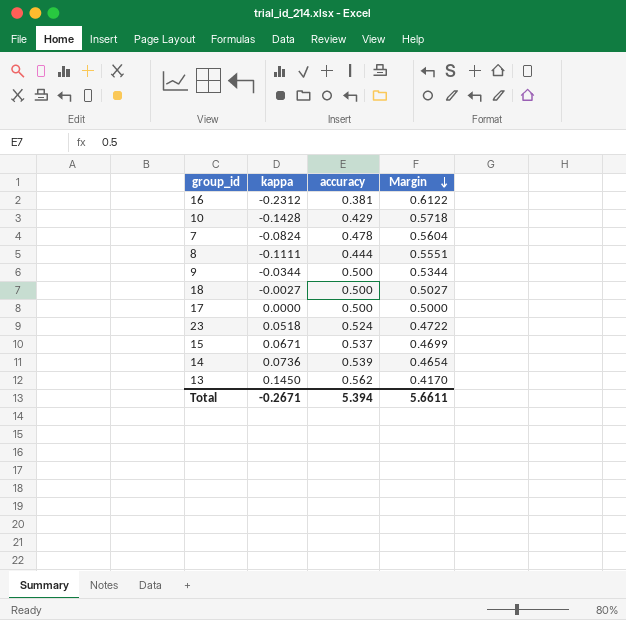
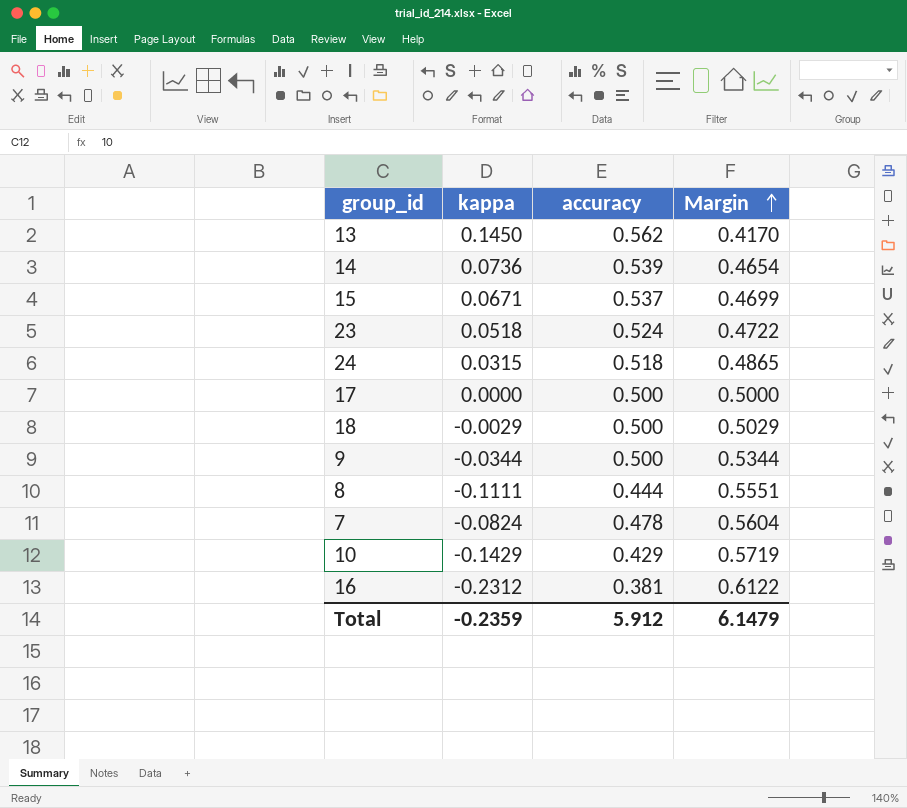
row order: Margin descending -> Margin ascending
row 24: none -> 0.0315 | 0.518 | 0.4865
18 | kappa: -0.0027 -> -0.0029
18 | Margin: 0.5027 -> 0.5029
10 | kappa: -0.1428 -> -0.1429
10 | Margin: 0.5718 -> 0.5719
Total | kappa: -0.2671 -> -0.2359
Total | accuracy: 5.394 -> 5.912
Total | Margin: 5.6611 -> 6.1479

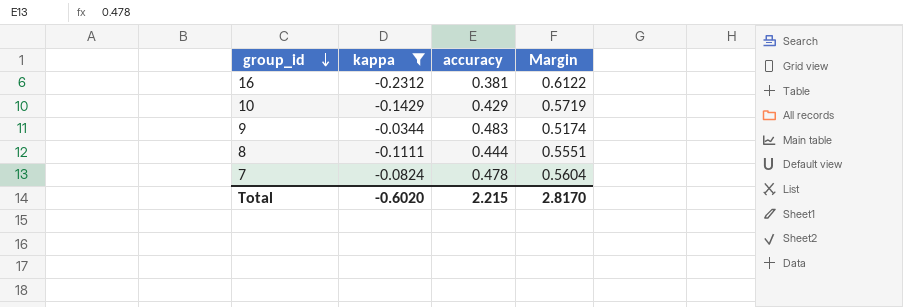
filter: none -> kappa <= -0.0344
row order: Margin ascending -> group_id descending
9 | accuracy: 0.500 -> 0.483
9 | Margin: 0.5344 -> 0.5174
Total | kappa: -0.2359 -> -0.6020
Total | accuracy: 5.912 -> 2.215
Total | Margin: 6.1479 -> 2.8170

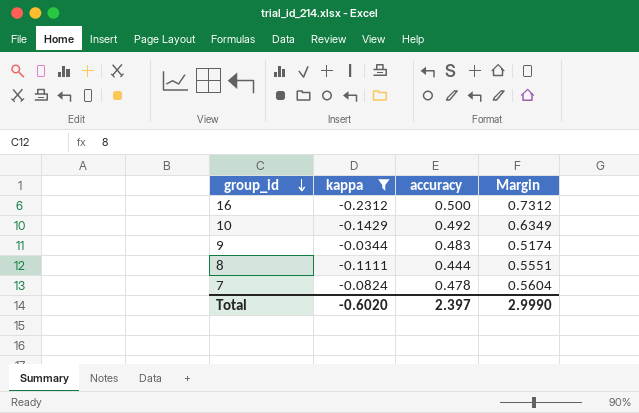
16 | accuracy: 0.381 -> 0.500
16 | Margin: 0.6122 -> 0.7312
10 | accuracy: 0.429 -> 0.492
10 | Margin: 0.5719 -> 0.6349
Total | accuracy: 2.215 -> 2.397
Total | Margin: 2.8170 -> 2.9990

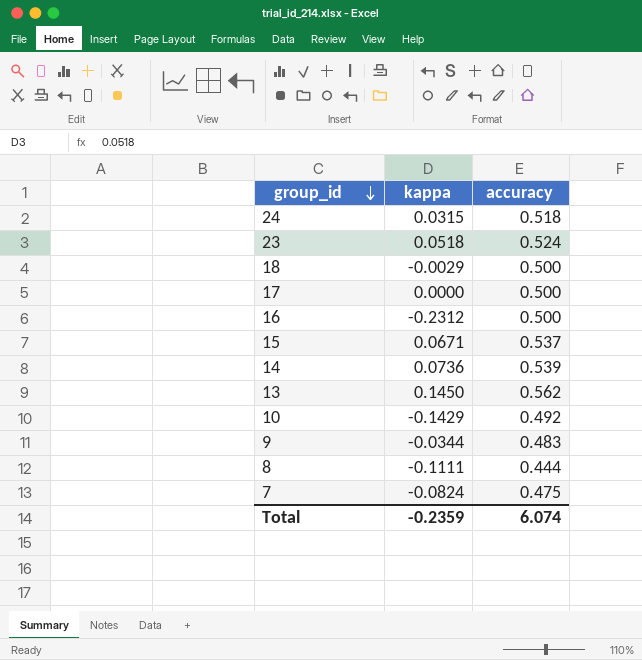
filter: kappa <= -0.0344 -> none
column Margin | formula: [accuracy] - [kappa] -> none
7 | accuracy: 0.478 -> 0.475
Total | kappa: -0.6020 -> -0.2359
Total | accuracy: 2.397 -> 6.074

